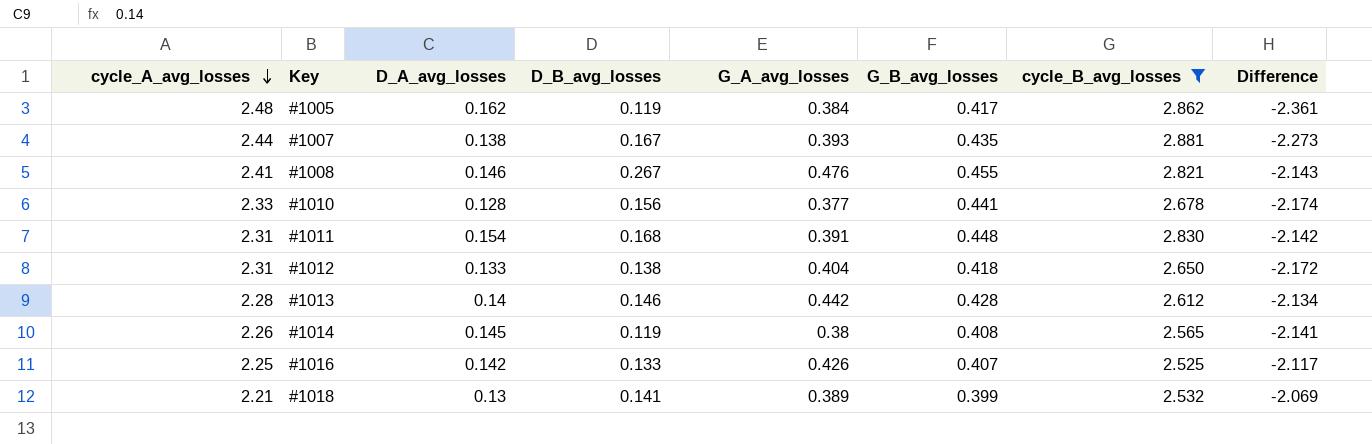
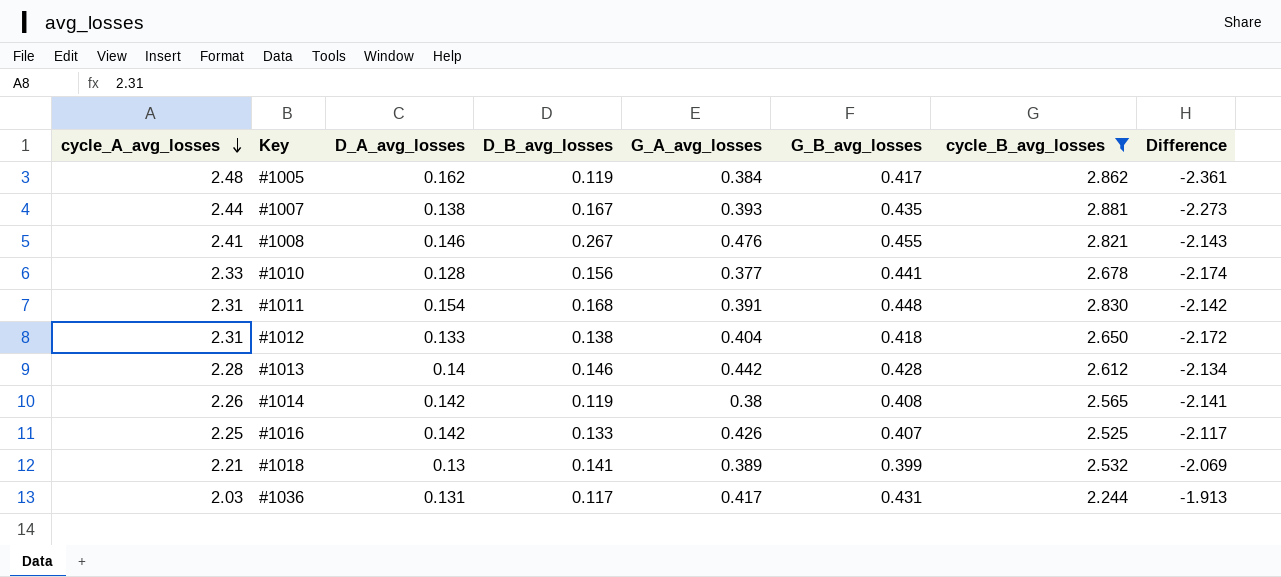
#1014 | D_A_avg_losses: 0.145 -> 0.142
row #1036: none -> 2.03 | 0.131 | 0.117 | 0.417 | 0.431 | 2.244 | -1.913

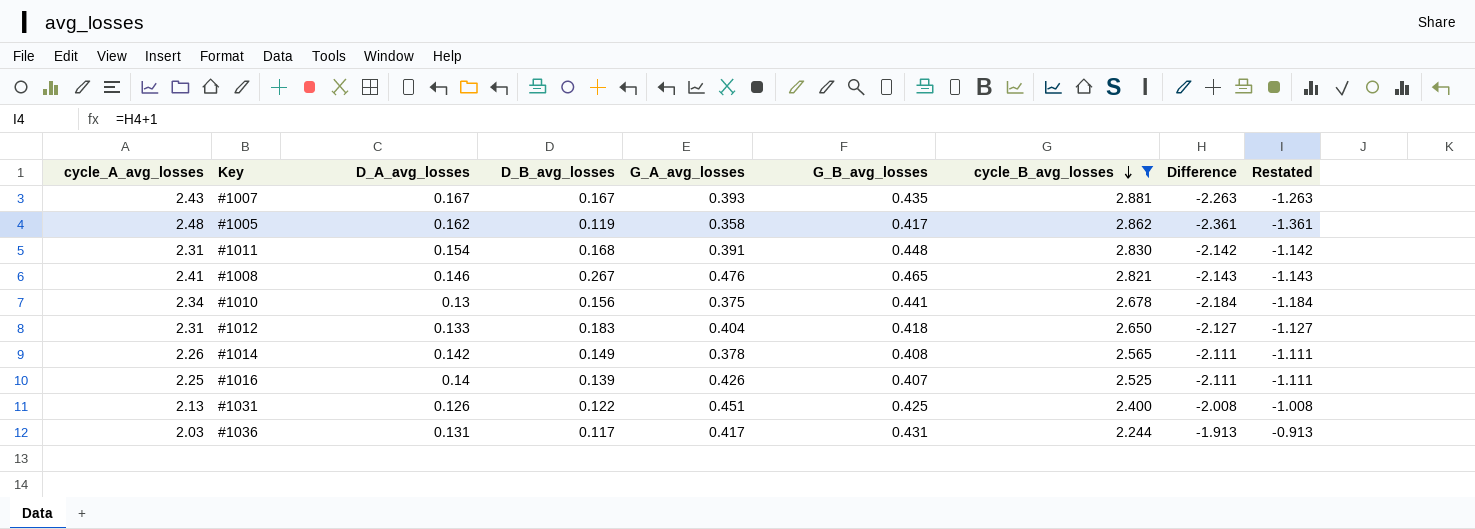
row order: cycle_A_avg_losses descending -> cycle_B_avg_losses descending
column Restated | formula: none -> [Difference] + 1
row #1013: 2.28 | 0.14 | 0.146 | 0.442 | 0.428 | 2.612 | -2.134 -> none
row #1018: 2.21 | 0.13 | 0.141 | 0.389 | 0.399 | 2.532 | -2.069 -> none
#1007 | cycle_A_avg_losses: 2.44 -> 2.43
#1007 | D_A_avg_losses: 0.138 -> 0.167
#1007 | Difference: -2.273 -> -2.263
#1005 | G_A_avg_losses: 0.384 -> 0.358
#1008 | G_B_avg_losses: 0.455 -> 0.465
#1010 | cycle_A_avg_losses: 2.33 -> 2.34
#1010 | D_A_avg_losses: 0.128 -> 0.13
#1010 | G_A_avg_losses: 0.377 -> 0.375
#1010 | Difference: -2.174 -> -2.184
#1012 | D_B_avg_losses: 0.138 -> 0.183
#1012 | Difference: -2.172 -> -2.127
#1014 | D_B_avg_losses: 0.119 -> 0.149
#1014 | G_A_avg_losses: 0.38 -> 0.378
#1014 | Difference: -2.141 -> -2.111
#1016 | D_A_avg_losses: 0.142 -> 0.14
#1016 | D_B_avg_losses: 0.133 -> 0.139
#1016 | Difference: -2.117 -> -2.111
row #1031: none -> 2.13 | 0.126 | 0.122 | 0.451 | 0.425 | 2.400 | -2.008 | -1.008

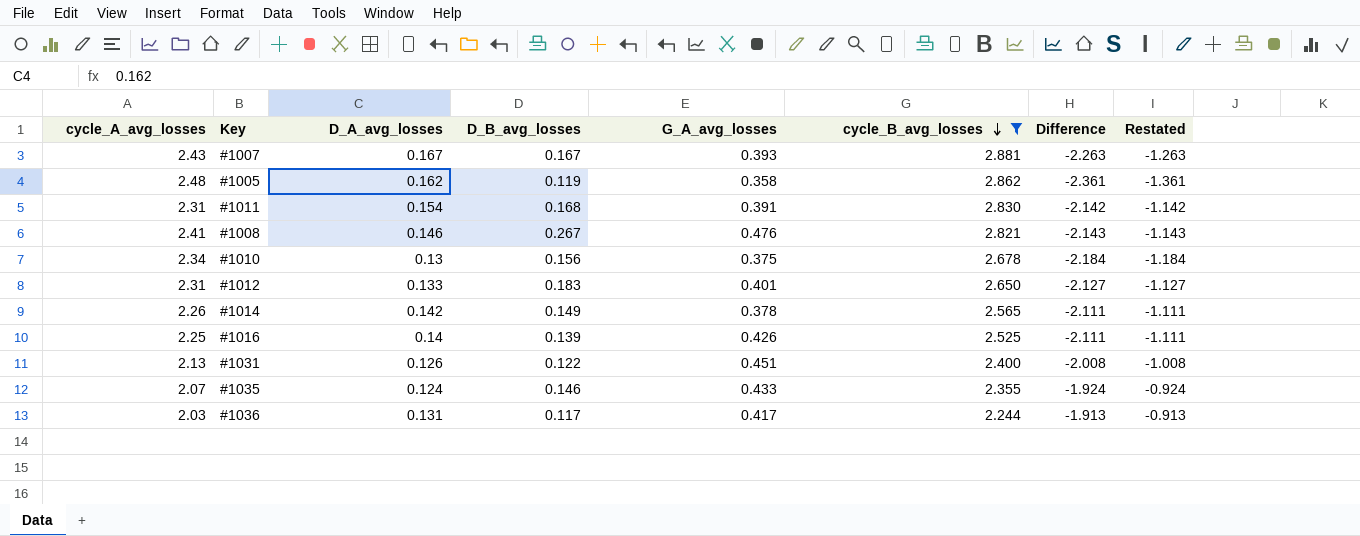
column G_B_avg_losses | position: 6 -> none
#1012 | G_A_avg_losses: 0.404 -> 0.401
row #1035: none -> 2.07 | 0.124 | 0.146 | 0.433 | 2.355 | -1.924 | -0.924

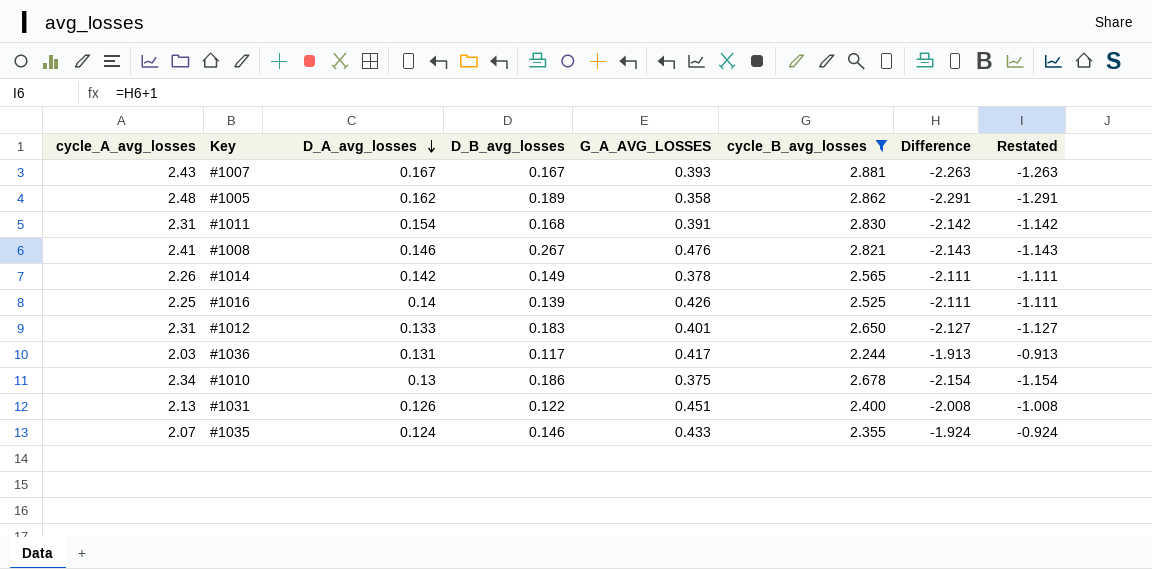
row order: cycle_B_avg_losses descending -> D_A_avg_losses descending
column name: G_A_avg_losses -> G_A_AVG_LOSSES
#1005 | D_B_avg_losses: 0.119 -> 0.189
#1005 | Difference: -2.361 -> -2.291
#1005 | Restated: -1.361 -> -1.291
#1010 | D_B_avg_losses: 0.156 -> 0.186
#1010 | Difference: -2.184 -> -2.154
#1010 | Restated: -1.184 -> -1.154

